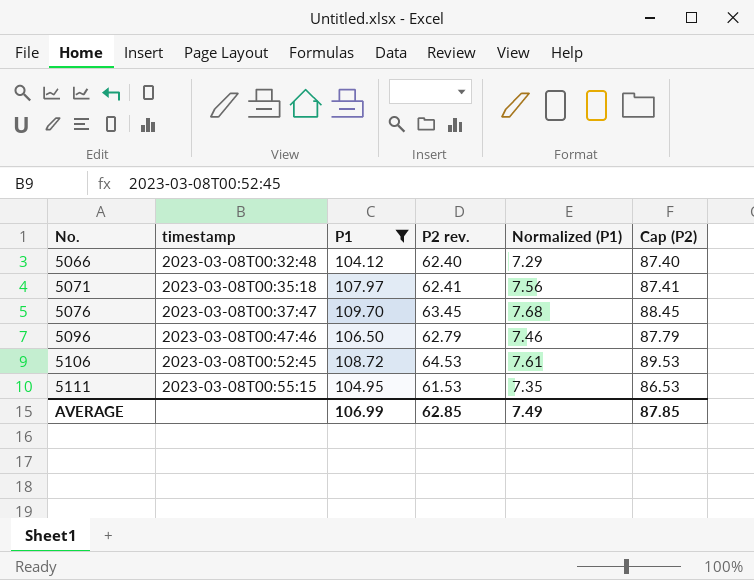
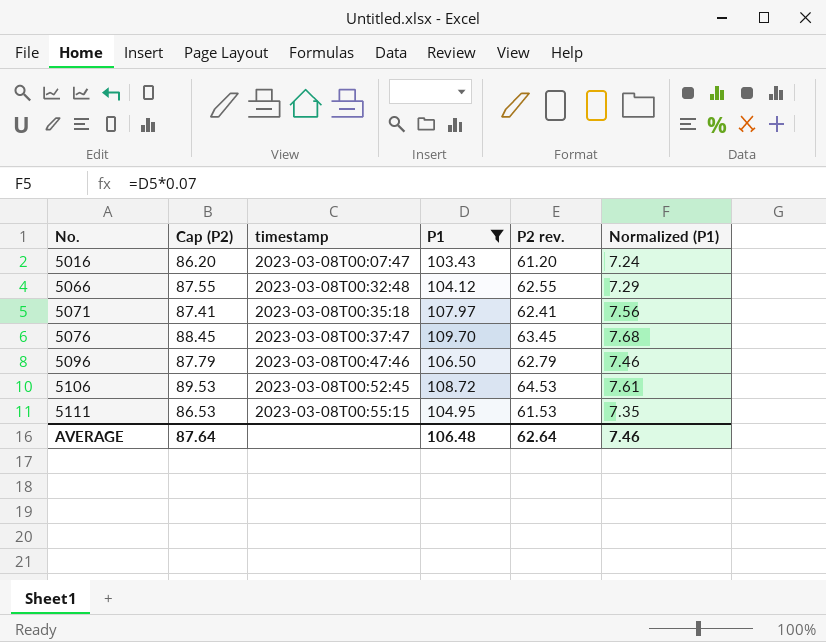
column Cap (P2) | position: 6 -> 2
row 5016: none -> 86.20 | 2023-03-08T00:07:47 | 103.43 | 61.20 | 7.24
5066 | Cap (P2): 87.40 -> 87.55
5066 | P2 rev.: 62.40 -> 62.55
AVERAGE | Cap (P2): 87.85 -> 87.64
AVERAGE | P1: 106.99 -> 106.48
AVERAGE | P2 rev.: 62.85 -> 62.64
AVERAGE | Normalized (P1): 7.49 -> 7.46

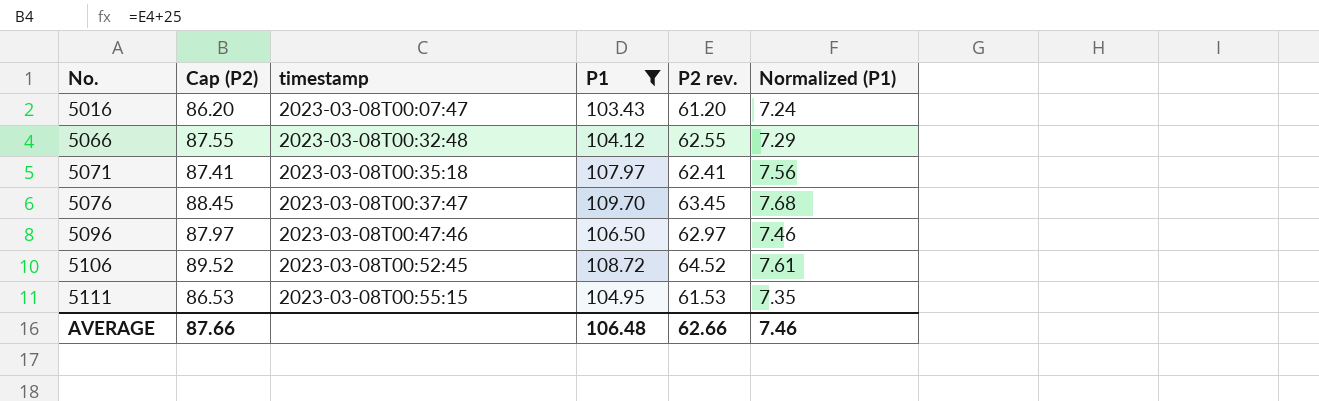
5096 | Cap (P2): 87.79 -> 87.97
5096 | P2 rev.: 62.79 -> 62.97
5106 | Cap (P2): 89.53 -> 89.52
5106 | P2 rev.: 64.53 -> 64.52
AVERAGE | Cap (P2): 87.64 -> 87.66
AVERAGE | P2 rev.: 62.64 -> 62.66

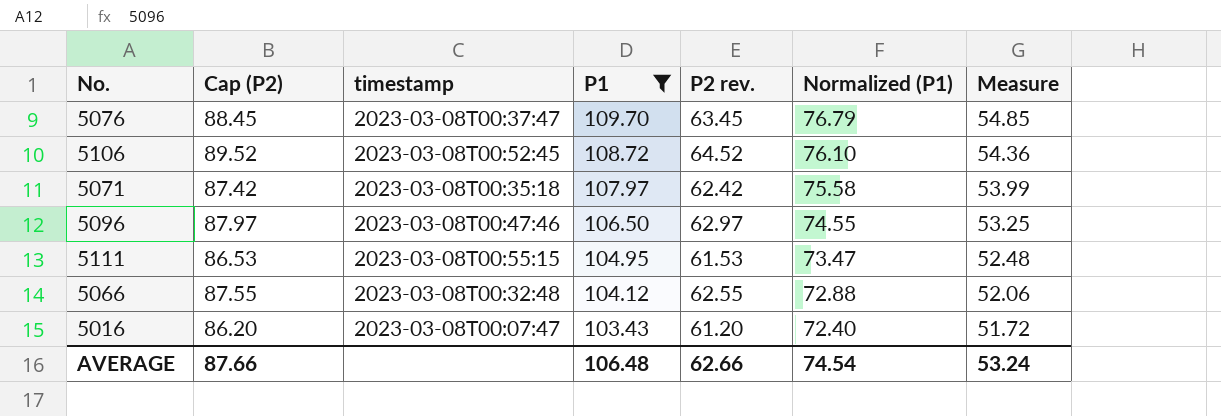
row order: No. ascending -> P1 descending
column Normalized (P1) | formula: [P1] * 0.07 -> [P1] * 0.7
column Measure | formula: none -> [P1] * 0.5
5071 | Cap (P2): 87.41 -> 87.42
5071 | P2 rev.: 62.41 -> 62.42
AVERAGE | Normalized (P1): 7.46 -> 74.54

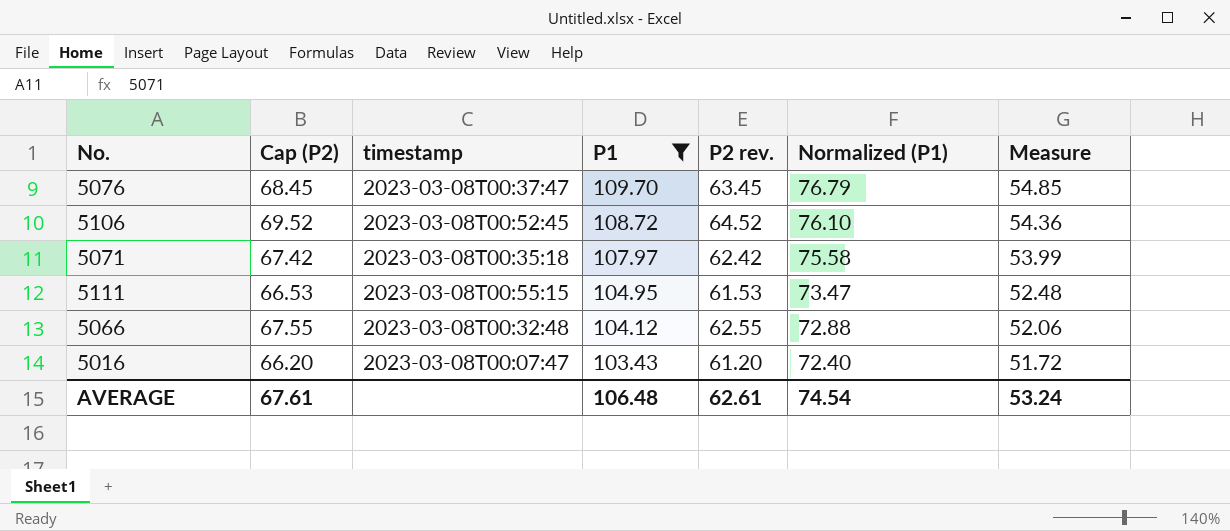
column Cap (P2) | formula: [P2 rev.] + 25 -> [P2 rev.] + 5
row 5096: 87.97 | 2023-03-08T00:47:46 | 106.50 | 62.97 | 74.55 | 53.25 -> none
AVERAGE | Cap (P2): 87.66 -> 67.61
AVERAGE | P2 rev.: 62.66 -> 62.61

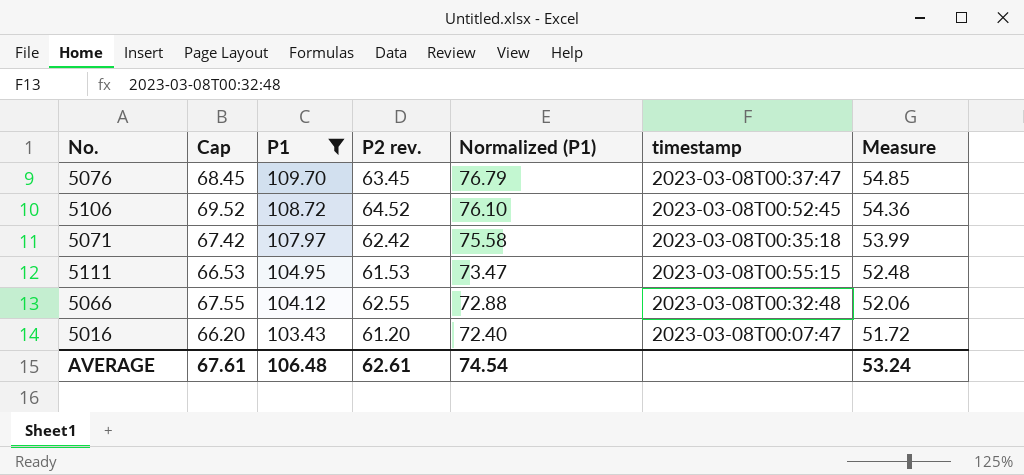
column name: Cap (P2) -> Cap
column timestamp | position: 3 -> 6

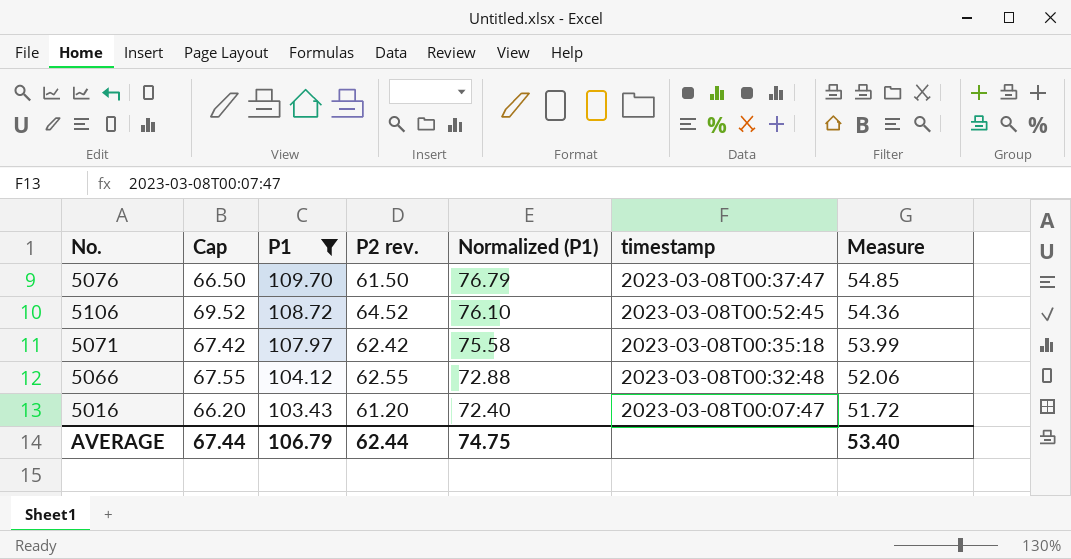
row 5111: 66.53 | 104.95 | 61.53 | 73.47 | 2023-03-08T00:55:15 | 52.48 -> none
5076 | Cap: 68.45 -> 66.50
5076 | P2 rev.: 63.45 -> 61.50
AVERAGE | Cap: 67.61 -> 67.44
AVERAGE | P1: 106.48 -> 106.79
AVERAGE | P2 rev.: 62.61 -> 62.44
AVERAGE | Normalized (P1): 74.54 -> 74.75
AVERAGE | Measure: 53.24 -> 53.40

